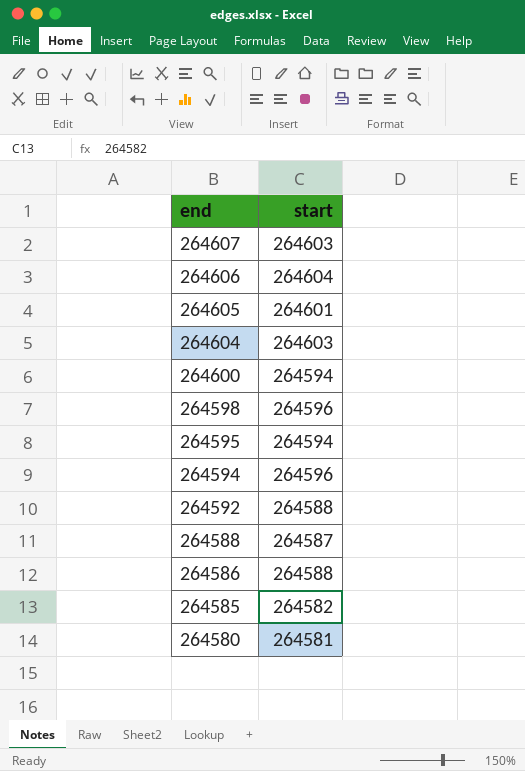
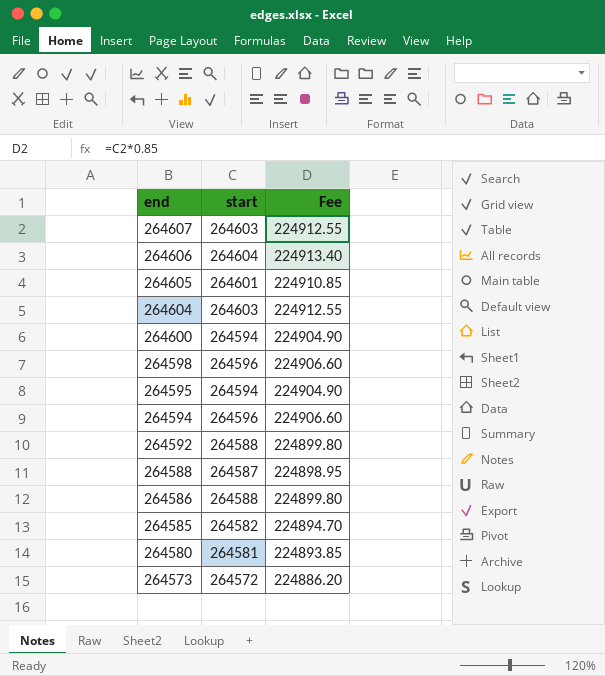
column Fee | formula: none -> [start] * 0.85
row 264573: none -> 264572 | 224886.20

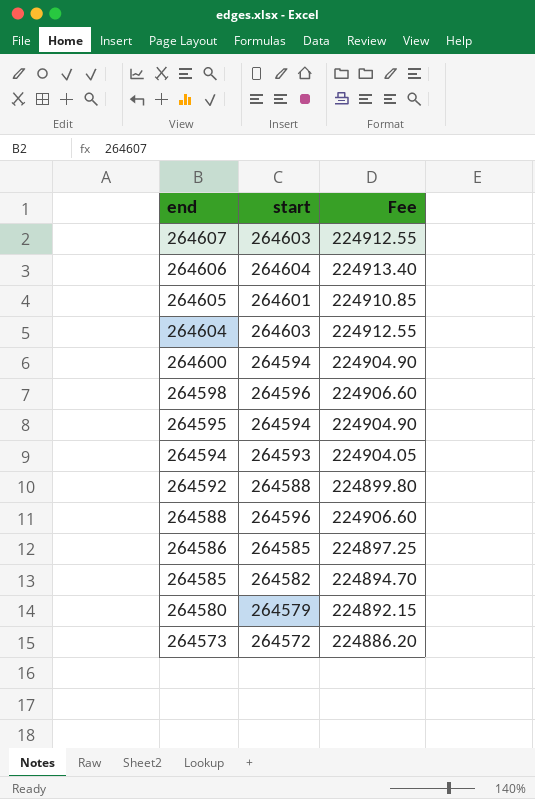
264594 | start: 264596 -> 264593
264594 | Fee: 224906.60 -> 224904.05
264588 | start: 264587 -> 264596
264588 | Fee: 224898.95 -> 224906.60
264586 | start: 264588 -> 264585
264586 | Fee: 224899.80 -> 224897.25
264580 | start: 264581 -> 264579
264580 | Fee: 224893.85 -> 224892.15

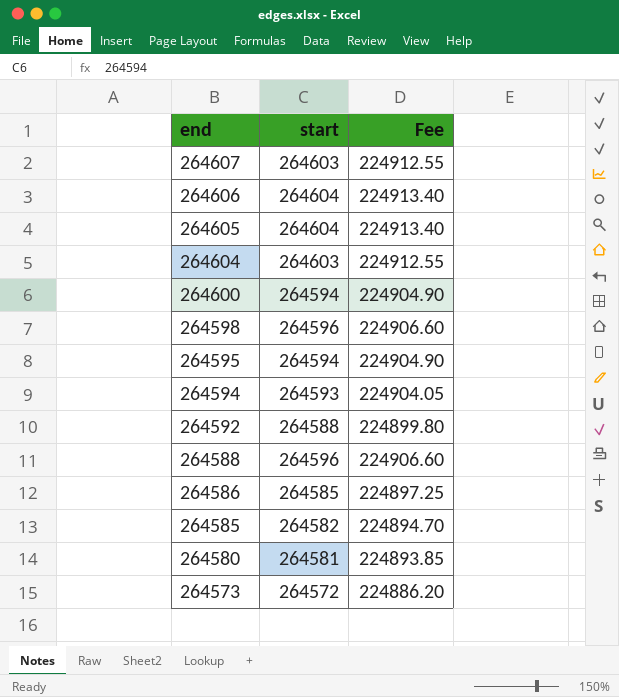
264605 | start: 264601 -> 264604
264605 | Fee: 224910.85 -> 224913.40
264580 | start: 264579 -> 264581
264580 | Fee: 224892.15 -> 224893.85

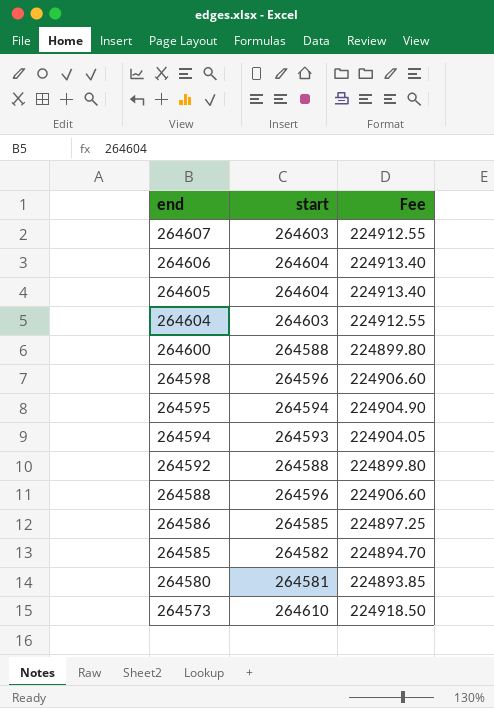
264600 | start: 264594 -> 264588
264600 | Fee: 224904.90 -> 224899.80
264573 | start: 264572 -> 264610
264573 | Fee: 224886.20 -> 224918.50

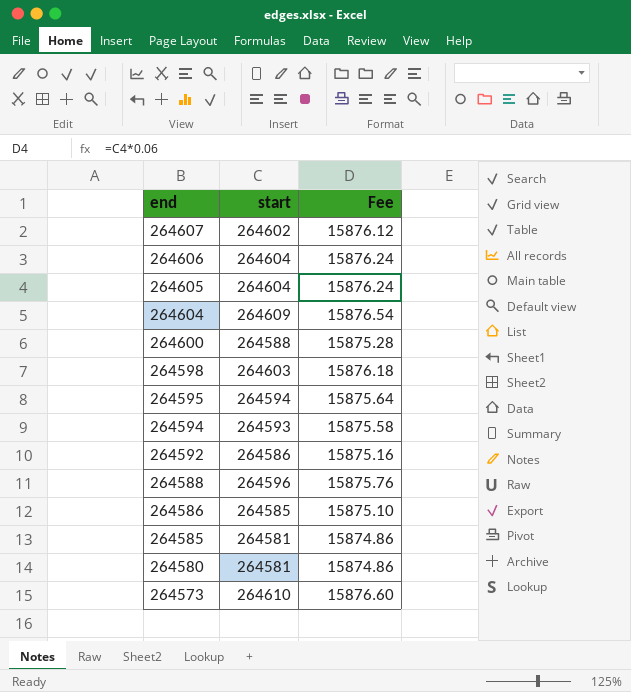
column Fee | formula: [start] * 0.85 -> [start] * 0.06
264607 | start: 264603 -> 264602
264604 | start: 264603 -> 264609
264598 | start: 264596 -> 264603
264592 | start: 264588 -> 264586
264585 | start: 264582 -> 264581

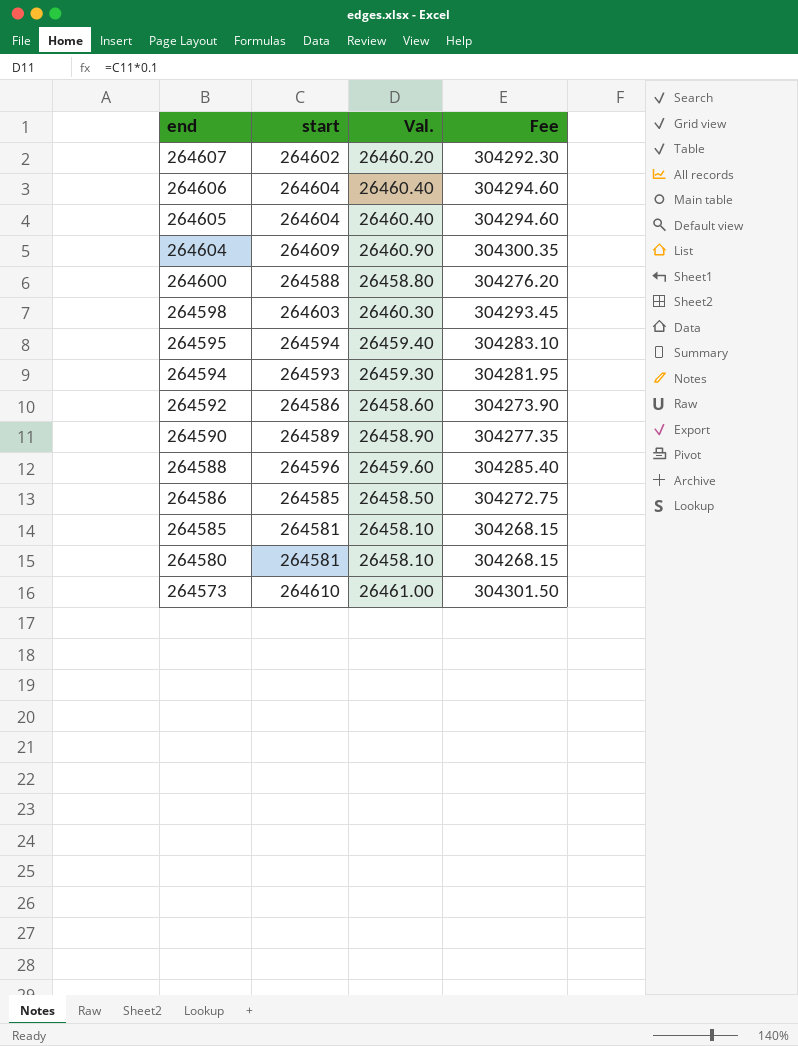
column Val. | formula: none -> [start] * 0.1
column Fee | formula: [start] * 0.06 -> [start] * 1.15
row 264590: none -> 264589 | 26458.90 | 304277.35

